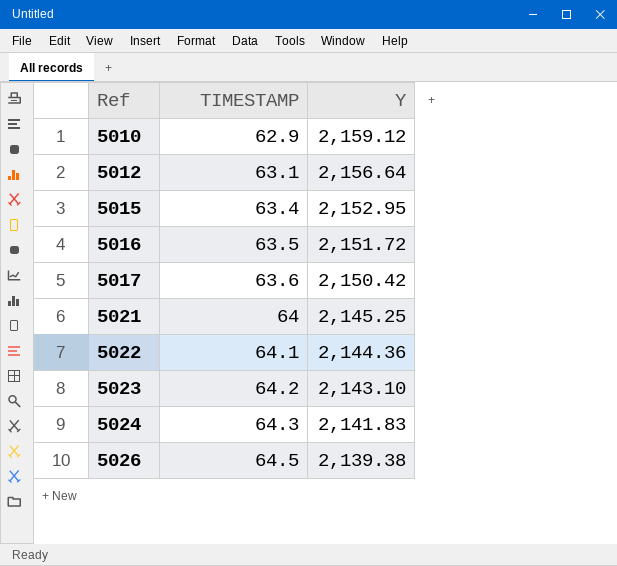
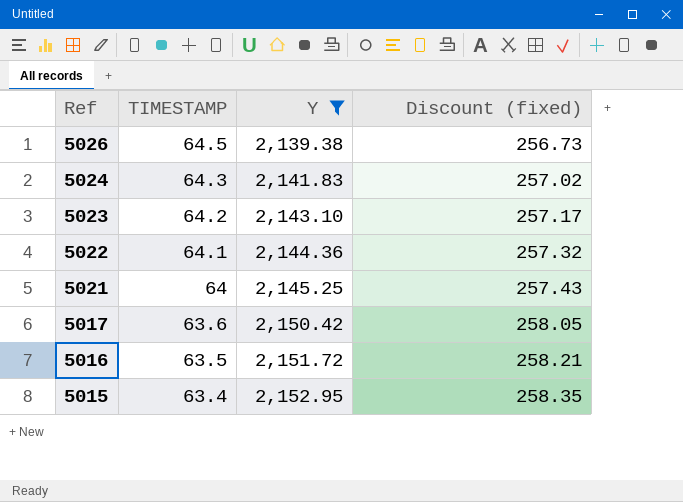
filter: none -> Y <= 2,152.95
row order: Ref ascending -> Ref descending
column Discount (fixed) | formula: none -> [Y] * 0.12

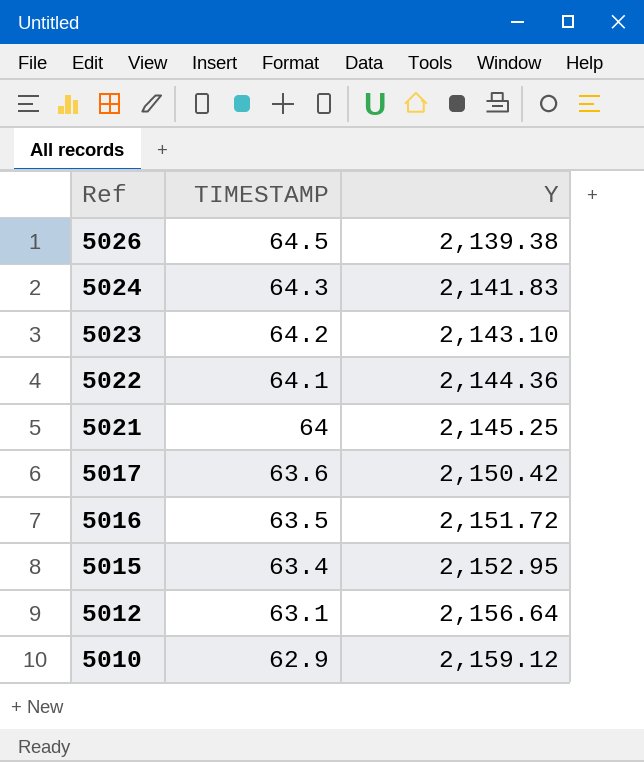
filter: Y <= 2,152.95 -> none
column Discount (fixed) | formula: [Y] * 0.12 -> none

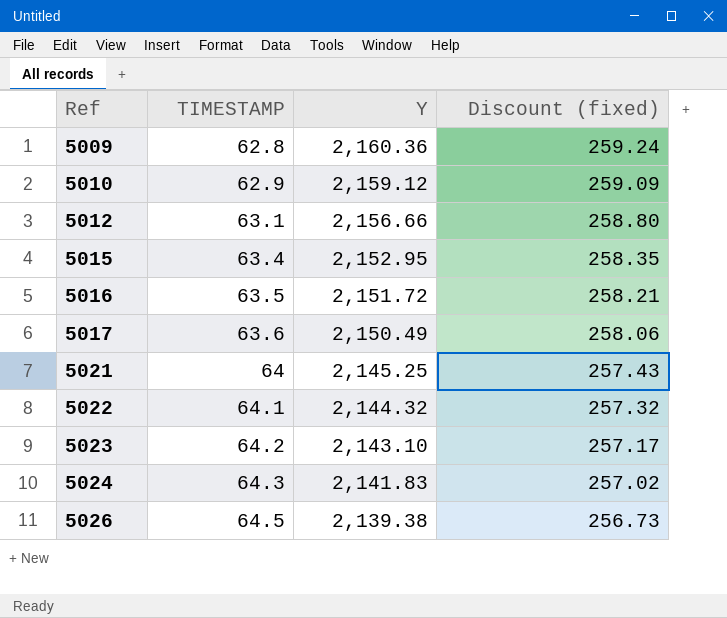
row order: Ref descending -> Ref ascending
column Discount (fixed) | formula: none -> [Y] * 0.12
row 5009: none -> 62.8 | 2,160.36 | 259.24
5012 | Y: 2,156.64 -> 2,156.66
5017 | Y: 2,150.42 -> 2,150.49
5022 | Y: 2,144.36 -> 2,144.32

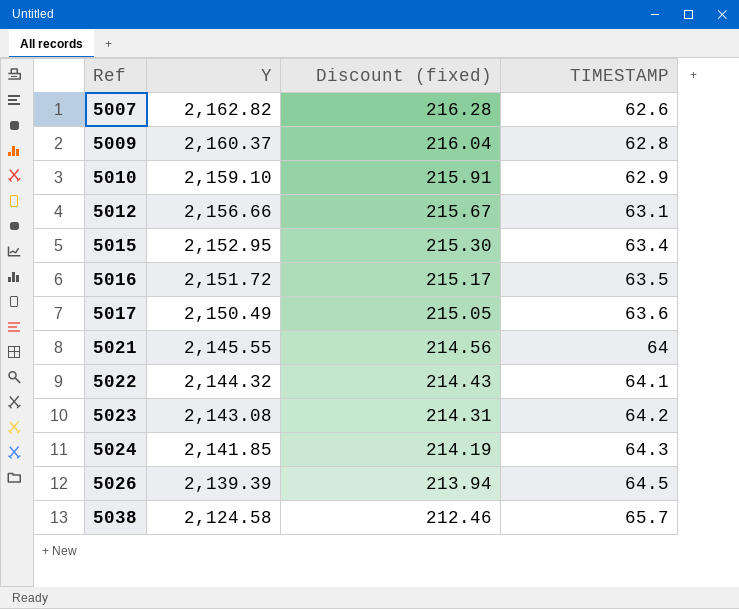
column Discount (fixed) | formula: [Y] * 0.12 -> [Y] * 0.1
column TIMESTAMP | position: 2 -> 4
row 5007: none -> 2,162.82 | 216.28 | 62.6
5009 | Y: 2,160.36 -> 2,160.37
5010 | Y: 2,159.12 -> 2,159.10
5021 | Y: 2,145.25 -> 2,145.55
5023 | Y: 2,143.10 -> 2,143.08
5024 | Y: 2,141.83 -> 2,141.85
5026 | Y: 2,139.38 -> 2,139.39
row 5038: none -> 2,124.58 | 212.46 | 65.7

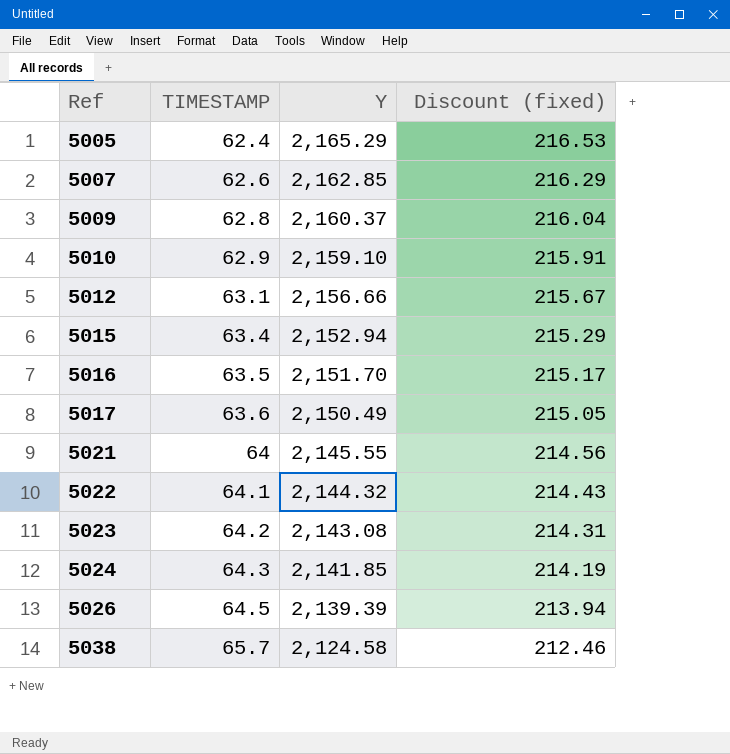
column TIMESTAMP | position: 4 -> 2
row 5005: none -> 62.4 | 2,165.29 | 216.53
5007 | Y: 2,162.82 -> 2,162.85
5007 | Discount (fixed): 216.28 -> 216.29
5015 | Y: 2,152.95 -> 2,152.94
5015 | Discount (fixed): 215.30 -> 215.29
5016 | Y: 2,151.72 -> 2,151.70

